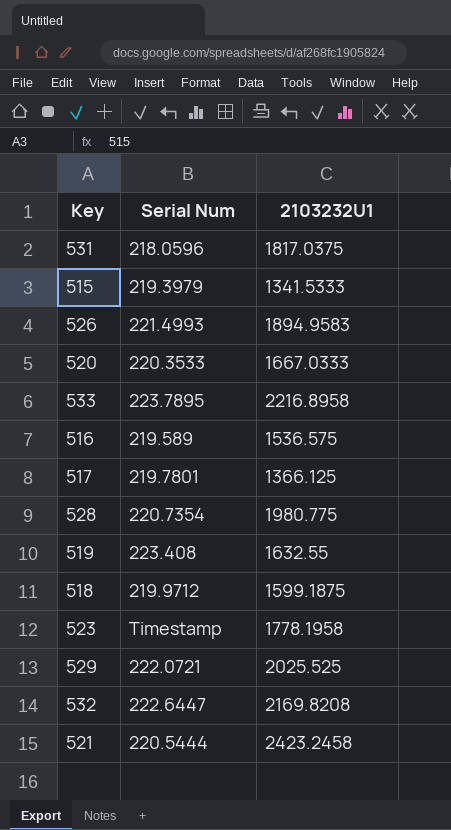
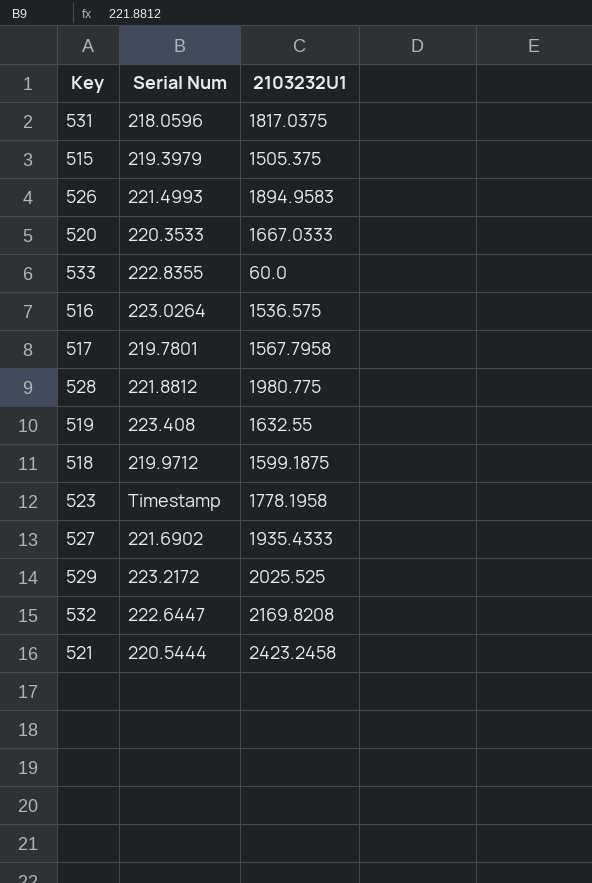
515 | 2103232U1: 1341.5333 -> 1505.375
533 | Serial Num: 223.7895 -> 222.8355
533 | 2103232U1: 2216.8958 -> 60.0
516 | Serial Num: 219.589 -> 223.0264
517 | 2103232U1: 1366.125 -> 1567.7958
528 | Serial Num: 220.7354 -> 221.8812
row 527: none -> 221.6902 | 1935.4333
529 | Serial Num: 222.0721 -> 223.2172

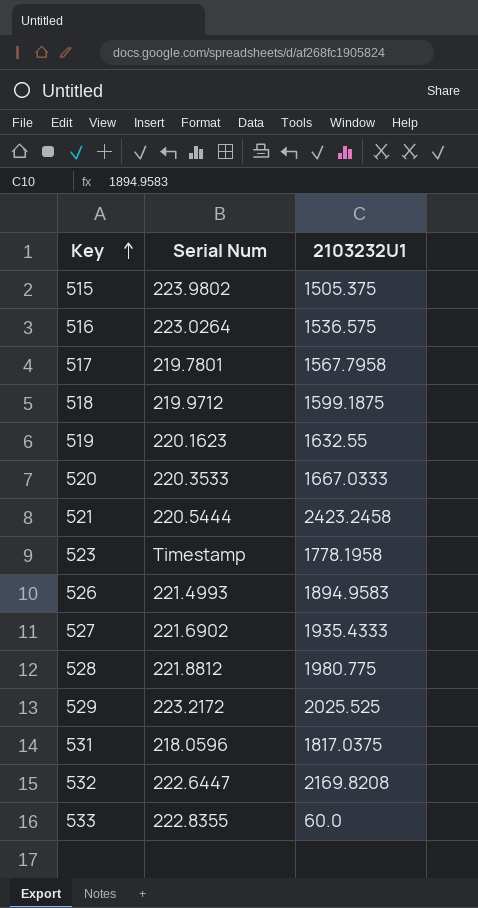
row order: none -> Key ascending
515 | Serial Num: 219.3979 -> 223.9802
519 | Serial Num: 223.408 -> 220.1623

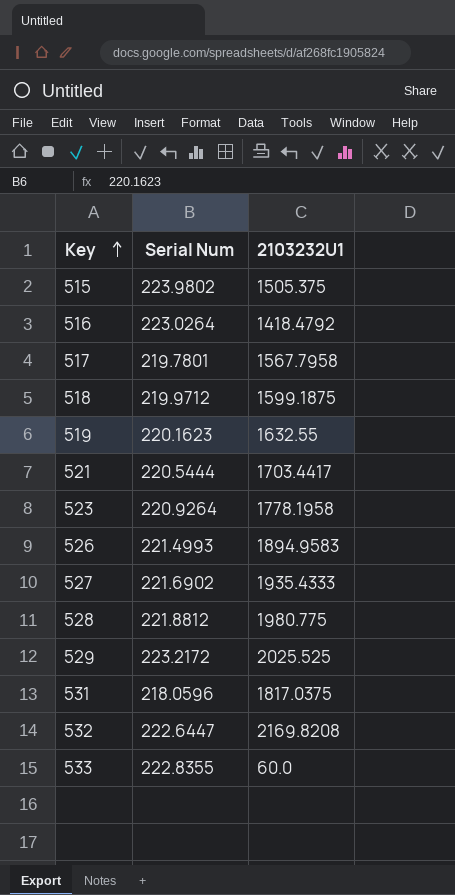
row 520: 220.3533 | 1667.0333 -> none
516 | 2103232U1: 1536.575 -> 1418.4792
521 | 2103232U1: 2423.2458 -> 1703.4417
523 | Serial Num: Timestamp -> 220.9264

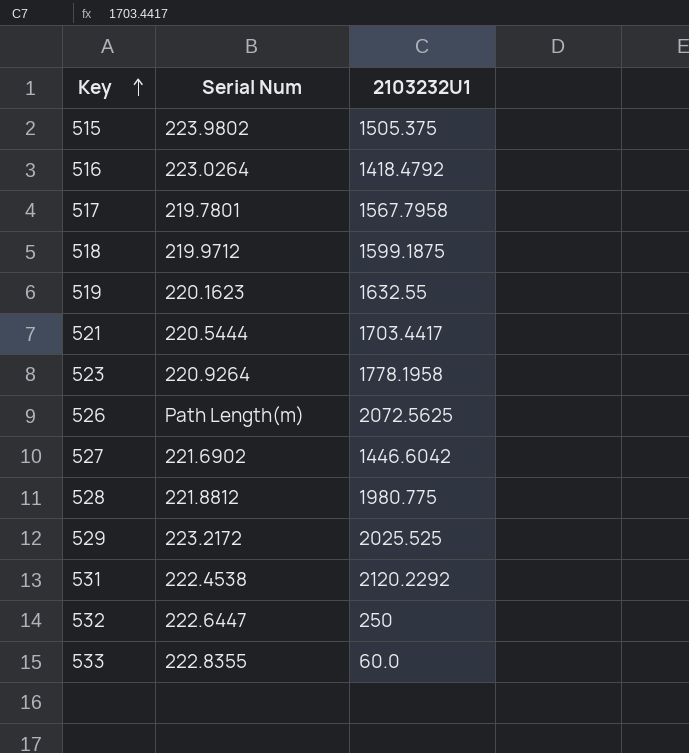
526 | Serial Num: 221.4993 -> Path Length(m)
526 | 2103232U1: 1894.9583 -> 2072.5625
527 | 2103232U1: 1935.4333 -> 1446.6042
531 | Serial Num: 218.0596 -> 222.4538
531 | 2103232U1: 1817.0375 -> 2120.2292
532 | 2103232U1: 2169.8208 -> 250

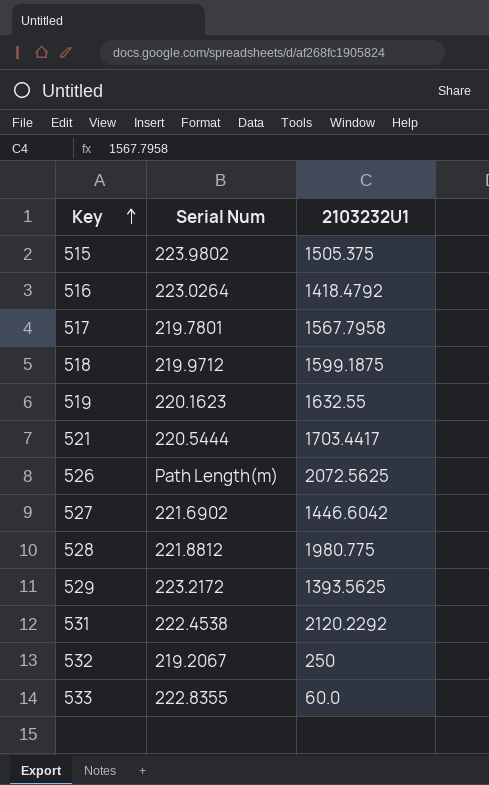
row 523: 220.9264 | 1778.1958 -> none
529 | 2103232U1: 2025.525 -> 1393.5625
532 | Serial Num: 222.6447 -> 219.2067

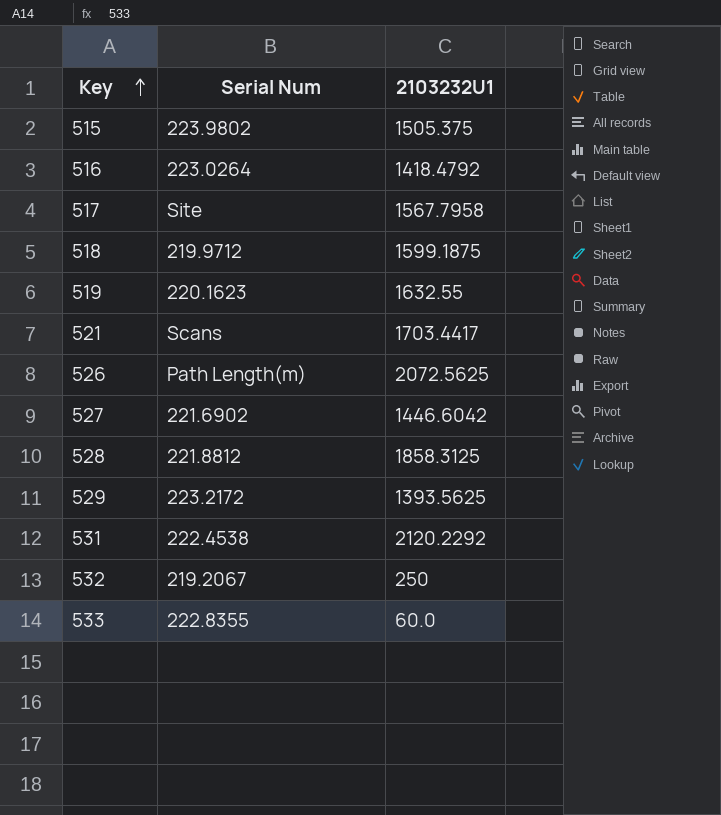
517 | Serial Num: 219.7801 -> Site
521 | Serial Num: 220.5444 -> Scans
528 | 2103232U1: 1980.775 -> 1858.3125

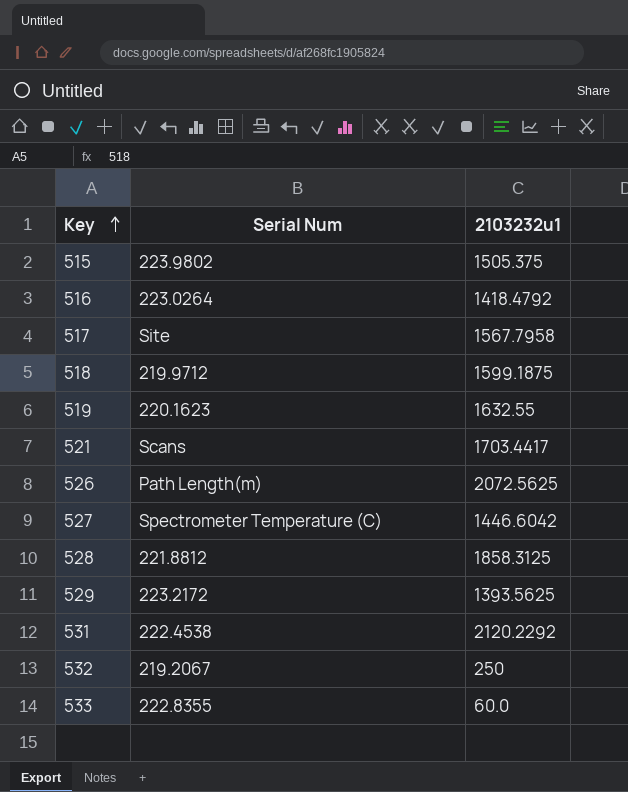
column name: 2103232U1 -> 2103232u1
527 | Serial Num: 221.6902 -> Spectrometer Temperature (C)

